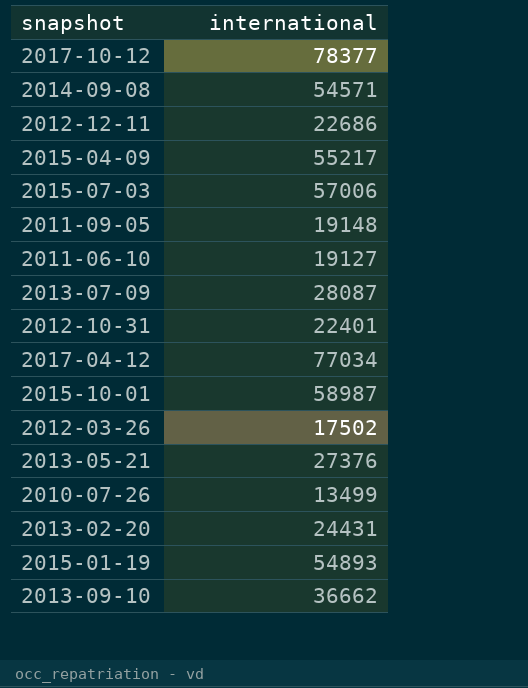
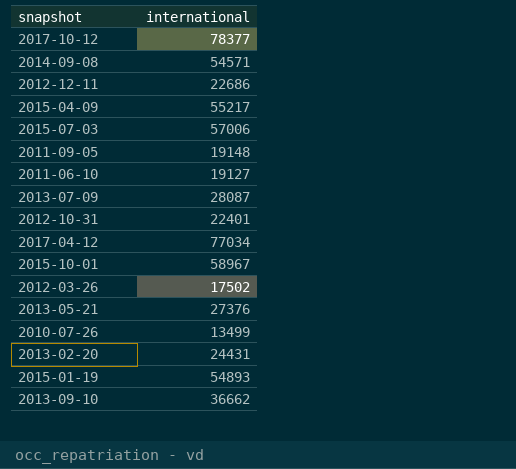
2015-10-01 | international: 58987 -> 58967

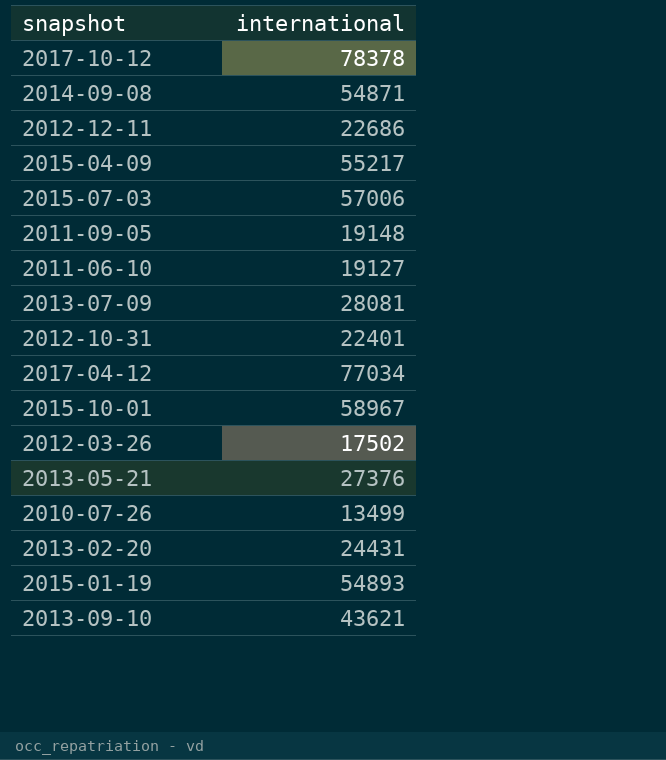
2017-10-12 | international: 78377 -> 78378
2014-09-08 | international: 54571 -> 54871
2013-07-09 | international: 28087 -> 28081
2013-09-10 | international: 36662 -> 43621

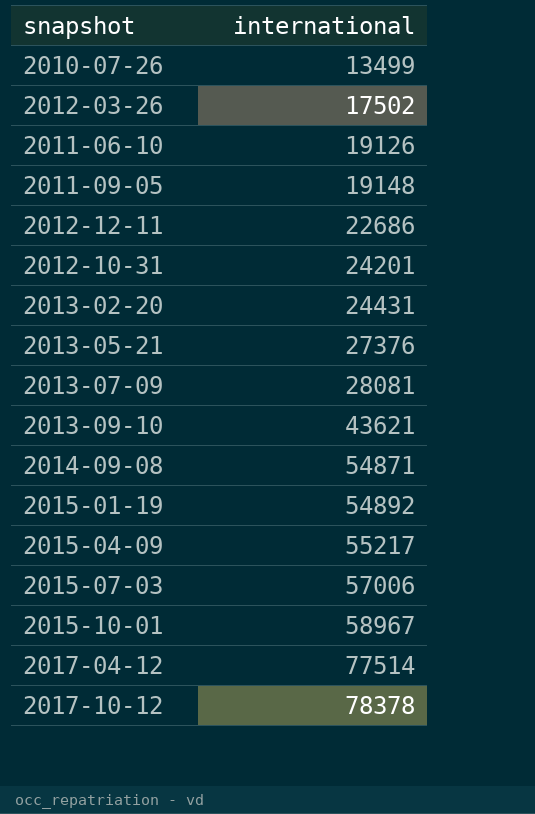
row order: none -> international ascending
2011-06-10 | international: 19127 -> 19126
2012-10-31 | international: 22401 -> 24201
2015-01-19 | international: 54893 -> 54892
2017-04-12 | international: 77034 -> 77514

